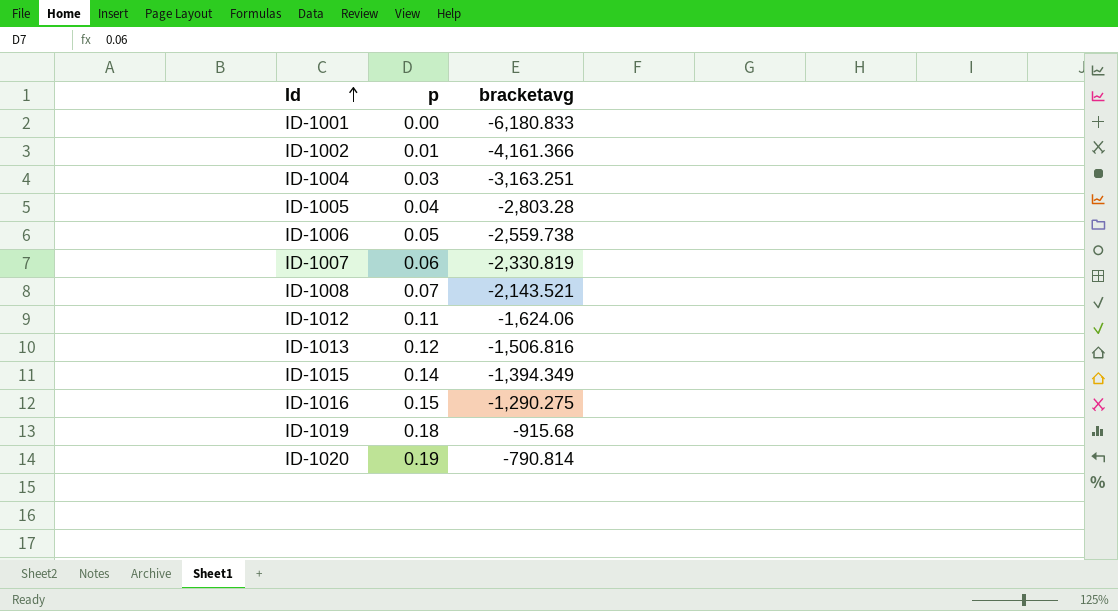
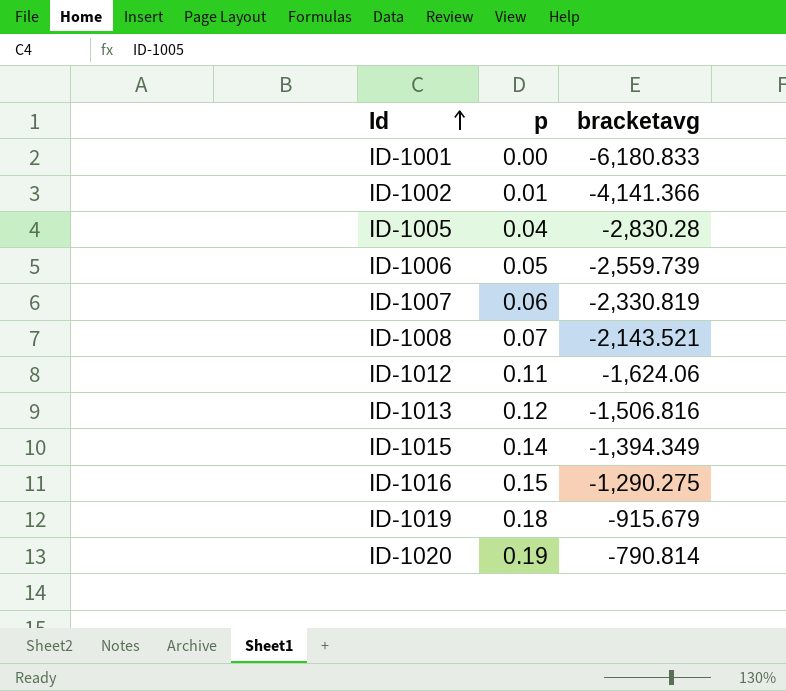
row ID-1004: 0.03 | -3,163.251 -> none
ID-1002 | bracketavg: -4,161.366 -> -4,141.366
ID-1005 | bracketavg: -2,803.28 -> -2,830.28
ID-1006 | bracketavg: -2,559.738 -> -2,559.739
ID-1019 | bracketavg: -915.68 -> -915.679

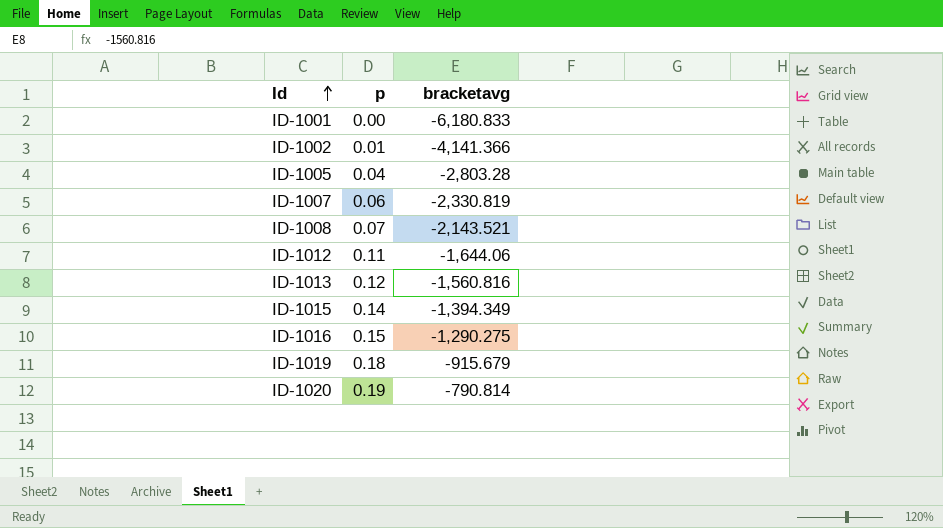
row ID-1006: 0.05 | -2,559.739 -> none
ID-1005 | bracketavg: -2,830.28 -> -2,803.28
ID-1012 | bracketavg: -1,624.06 -> -1,644.06
ID-1013 | bracketavg: -1,506.816 -> -1,560.816

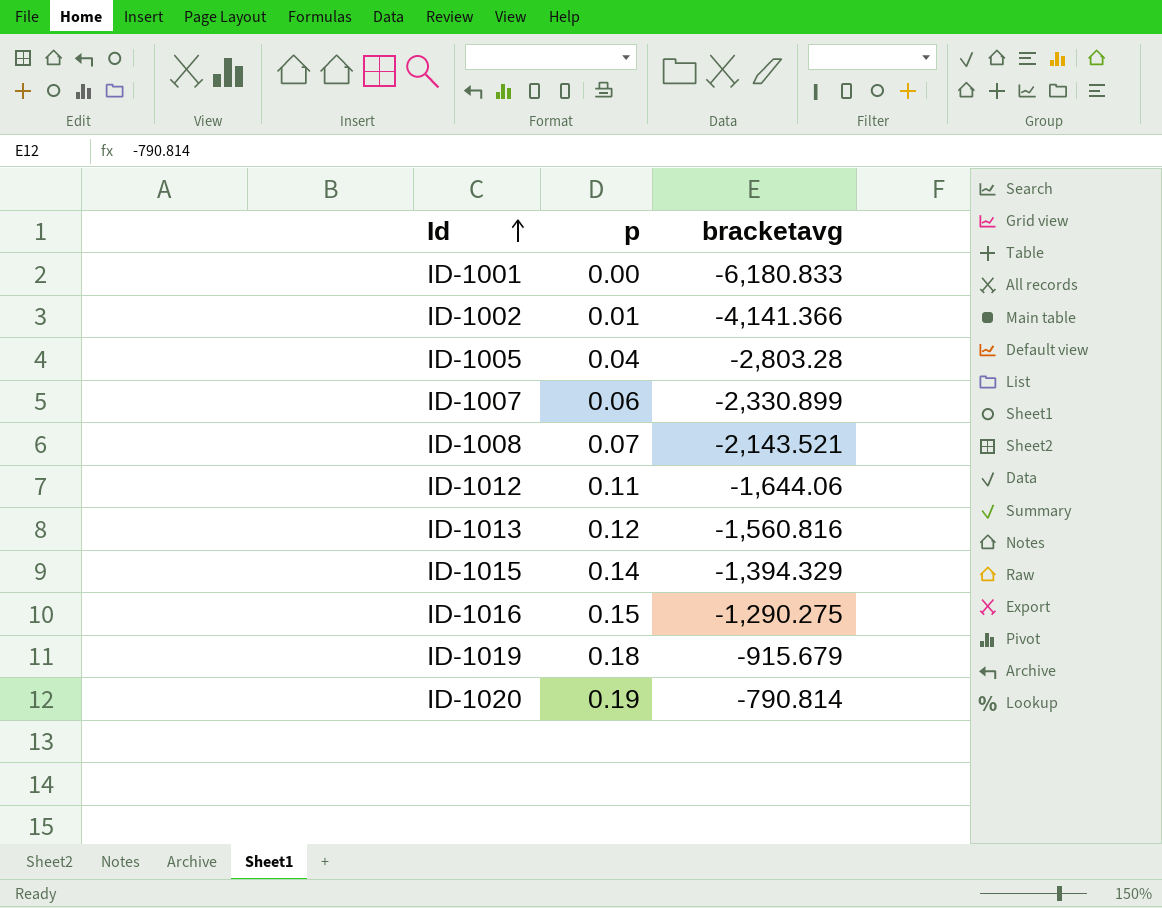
ID-1007 | bracketavg: -2,330.819 -> -2,330.899
ID-1015 | bracketavg: -1,394.349 -> -1,394.329

